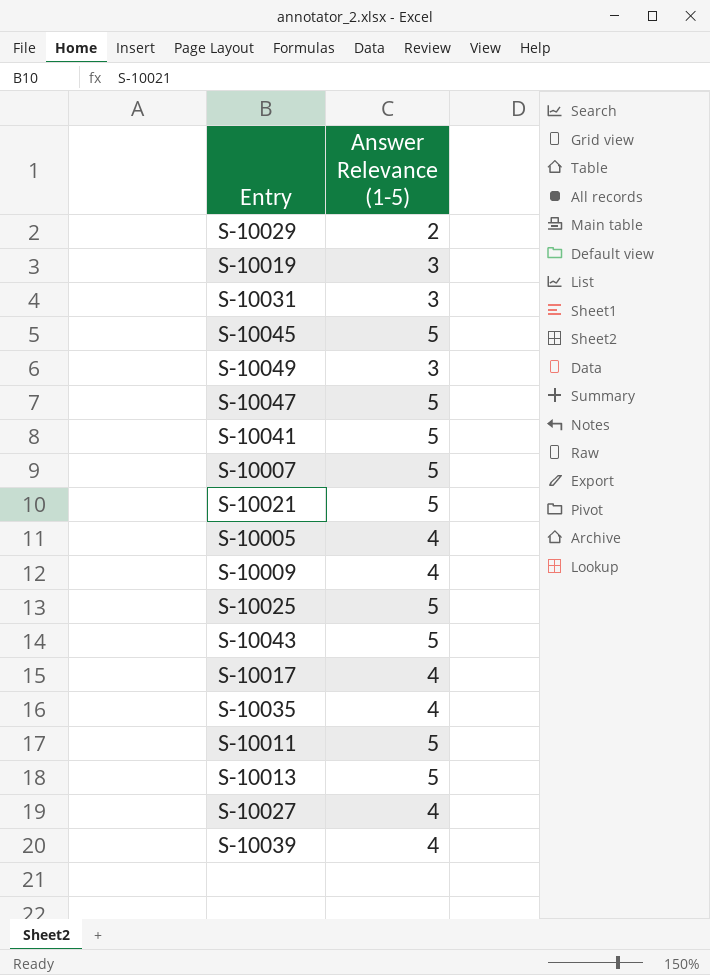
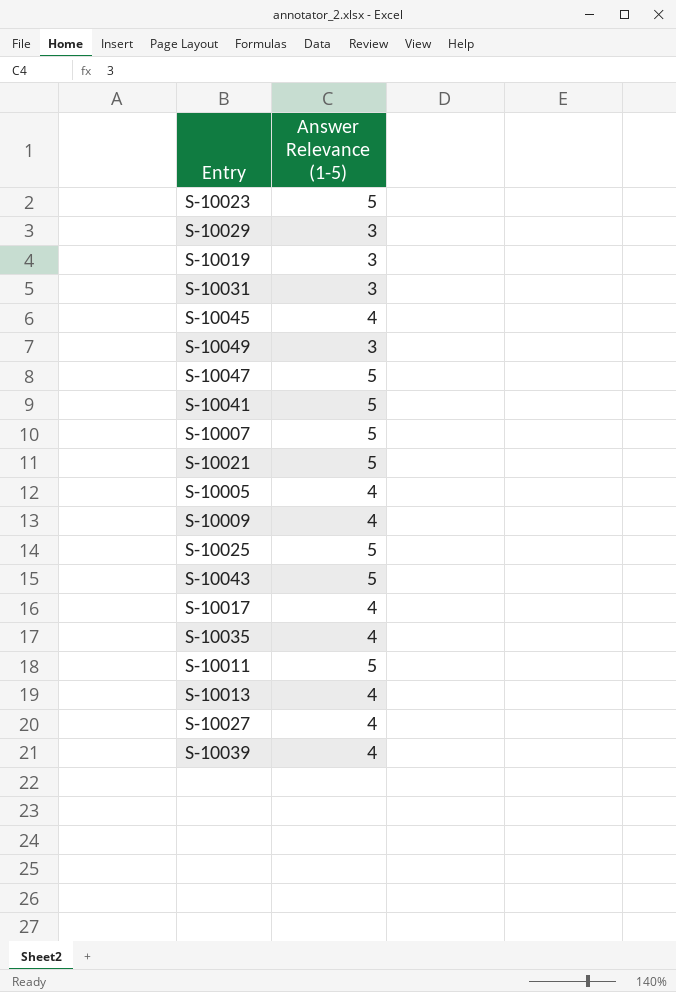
row S-10023: none -> 5
S-10029 | Answer Relevance (1-5): 2 -> 3
S-10045 | Answer Relevance (1-5): 5 -> 4
S-10013 | Answer Relevance (1-5): 5 -> 4

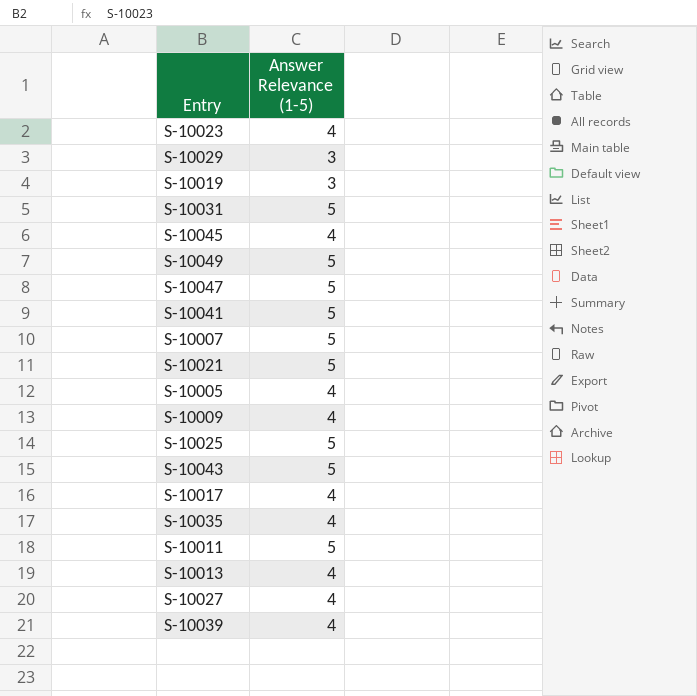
S-10023 | Answer Relevance (1-5): 5 -> 4
S-10031 | Answer Relevance (1-5): 3 -> 5
S-10049 | Answer Relevance (1-5): 3 -> 5

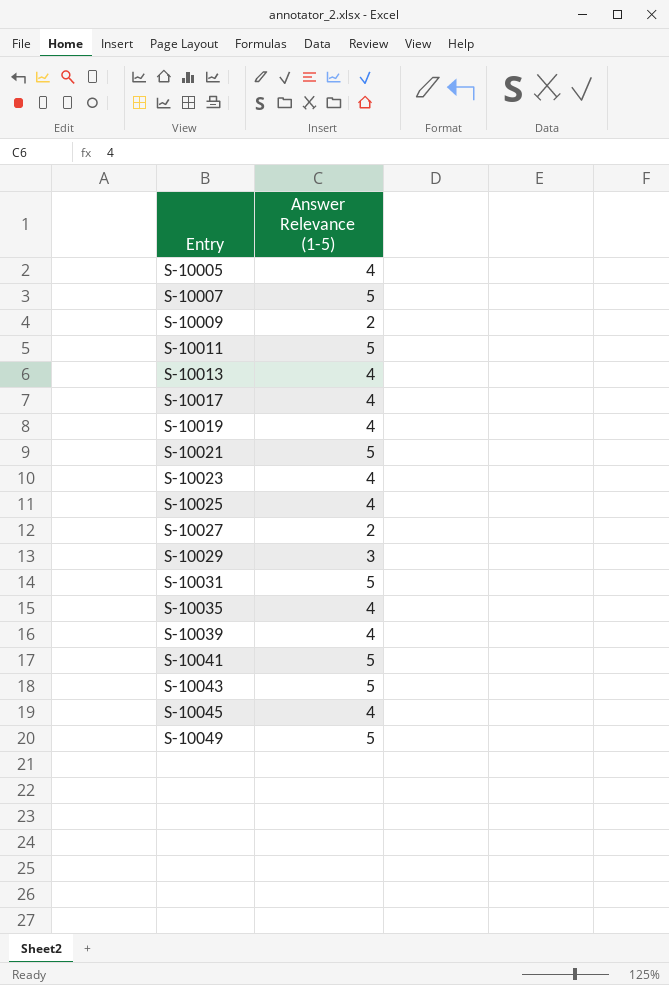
row order: none -> Entry ascending
row S-10047: 5 -> none
S-10009 | Answer Relevance (1-5): 4 -> 2
S-10019 | Answer Relevance (1-5): 3 -> 4
S-10025 | Answer Relevance (1-5): 5 -> 4
S-10027 | Answer Relevance (1-5): 4 -> 2

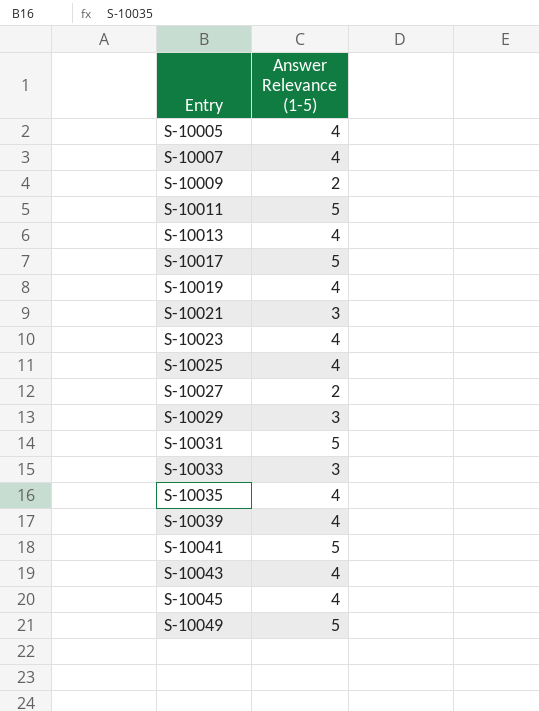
S-10007 | Answer Relevance (1-5): 5 -> 4
S-10017 | Answer Relevance (1-5): 4 -> 5
S-10021 | Answer Relevance (1-5): 5 -> 3
row S-10033: none -> 3
S-10043 | Answer Relevance (1-5): 5 -> 4

